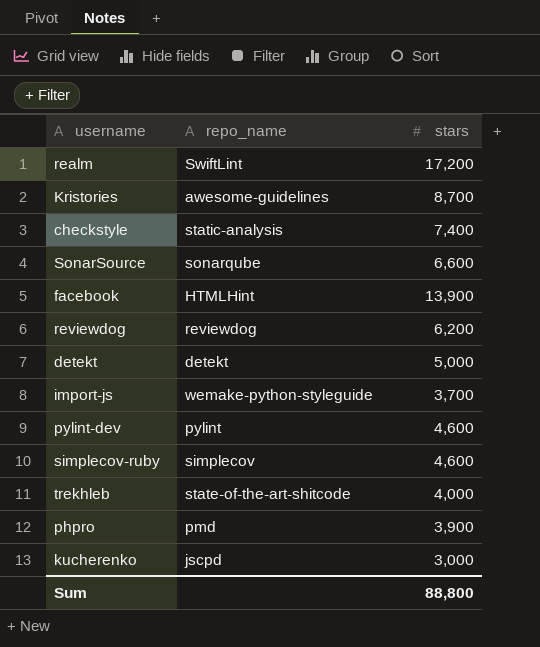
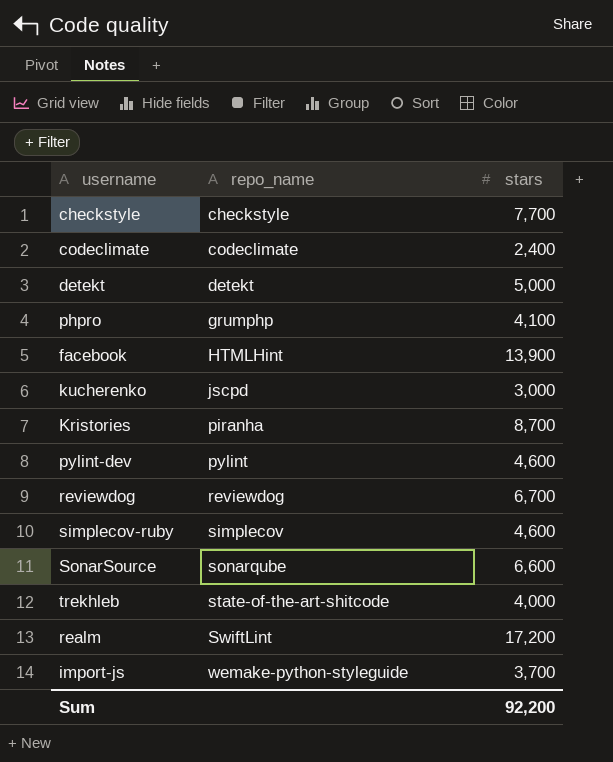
row order: none -> repo_name ascending
checkstyle | repo_name: static-analysis -> checkstyle
checkstyle | stars: 7,400 -> 7,700
row codeclimate: none -> codeclimate | 2,400
phpro | repo_name: pmd -> grumphp
phpro | stars: 3,900 -> 4,100
Kristories | repo_name: awesome-guidelines -> piranha
reviewdog | stars: 6,200 -> 6,700
Sum | stars: 88,800 -> 92,200

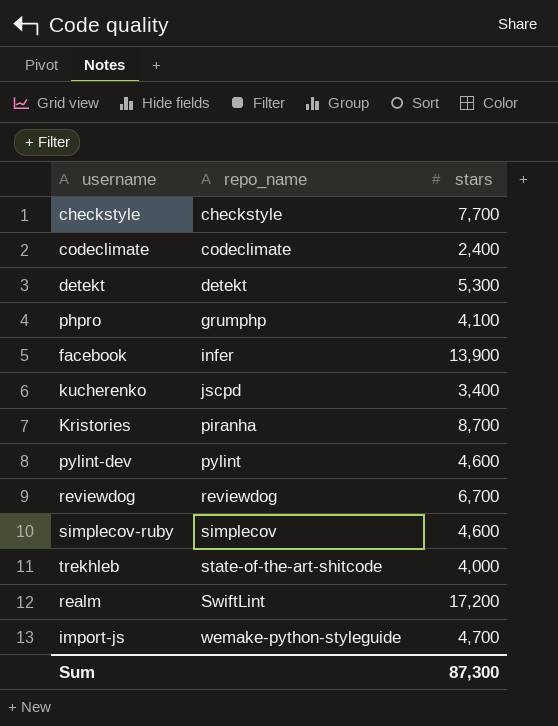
row SonarSource: sonarqube | 6,600 -> none
detekt | stars: 5,000 -> 5,300
facebook | repo_name: HTMLHint -> infer
kucherenko | stars: 3,000 -> 3,400
import-js | stars: 3,700 -> 4,700
Sum | stars: 92,200 -> 87,300

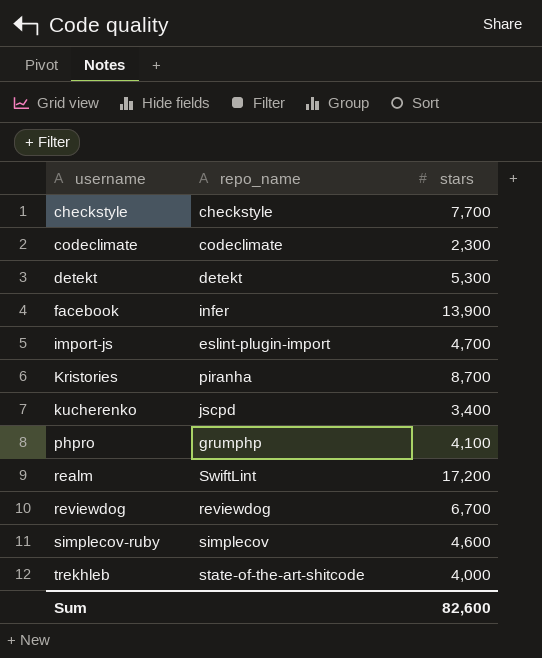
row order: repo_name ascending -> username ascending
row pylint-dev: pylint | 4,600 -> none
codeclimate | stars: 2,400 -> 2,300
import-js | repo_name: wemake-python-styleguide -> eslint-plugin-import
Sum | stars: 87,300 -> 82,600

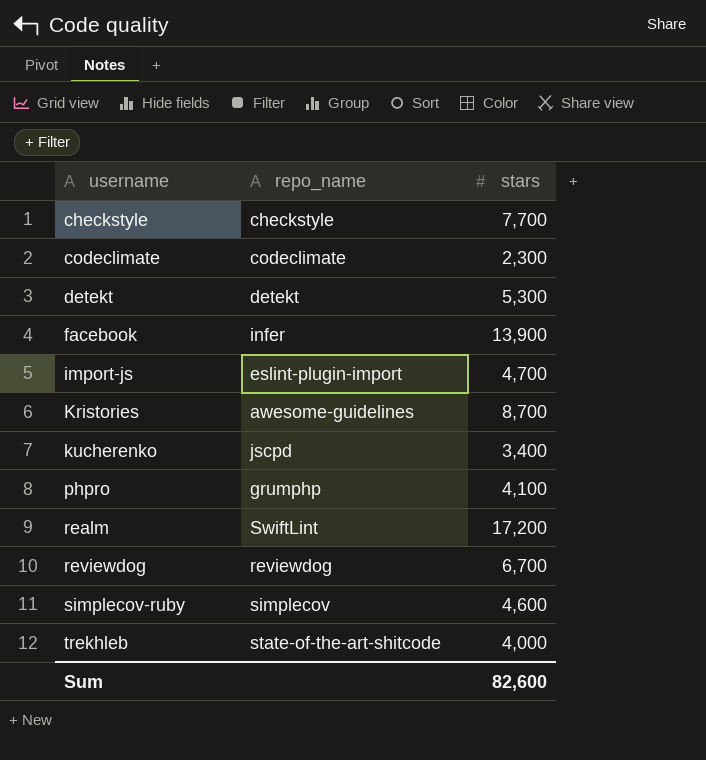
Kristories | repo_name: piranha -> awesome-guidelines

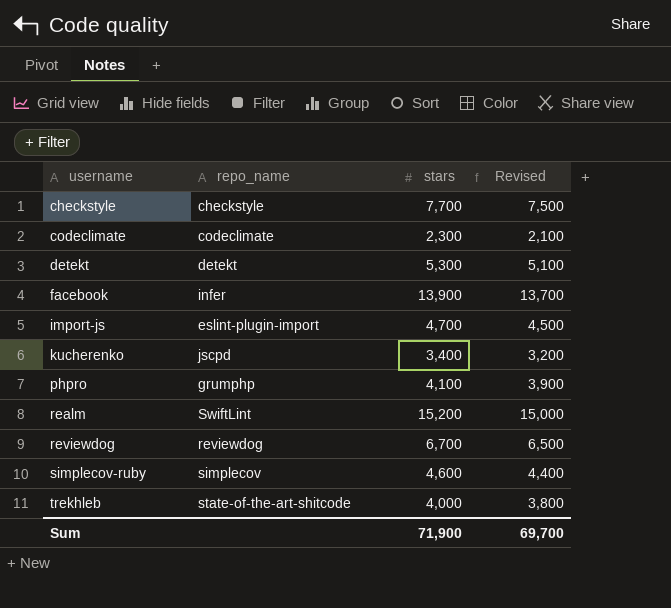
column Revised | formula: none -> [stars] - 200
row Kristories: awesome-guidelines | 8,700 -> none
realm | stars: 17,200 -> 15,200
Sum | stars: 82,600 -> 71,900

